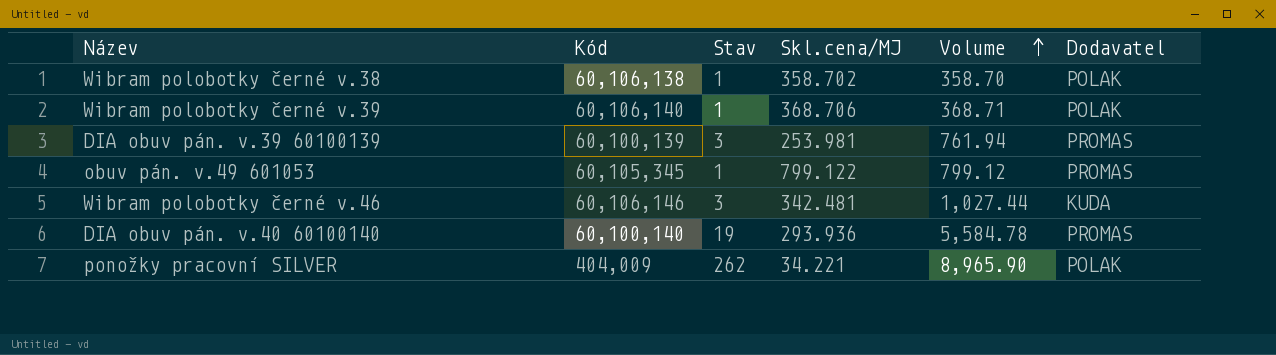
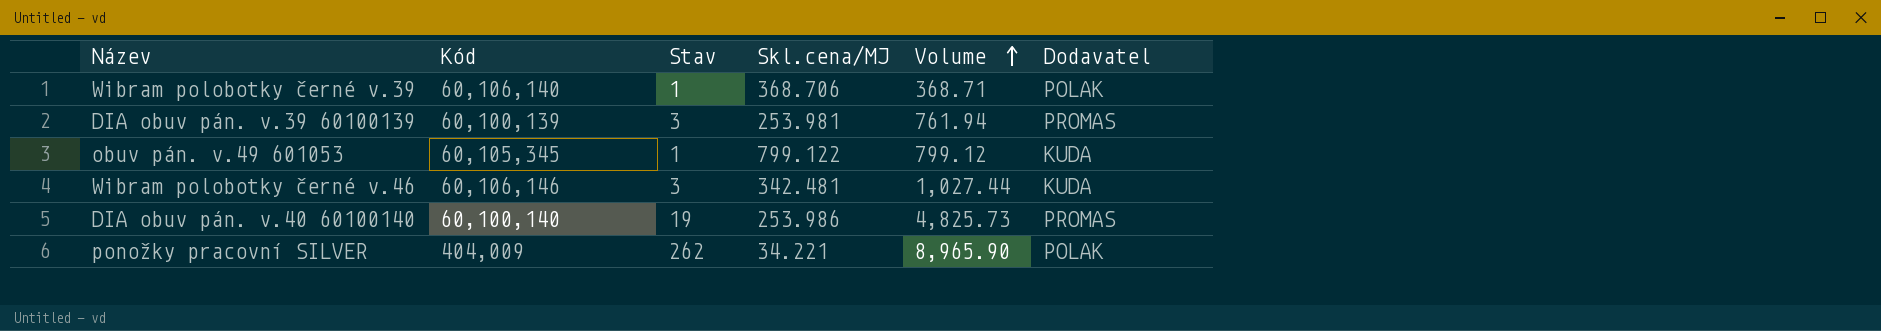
row Wibram polobotky černé v.38: 60,106,138 | 1 | 358.702 | 358.70 | POLAK -> none
obuv pán. v.49 601053 | Dodavatel: PROMAS -> KUDA
DIA obuv pán. v.40 60100140 | Skl.cena/MJ: 293.936 -> 253.986
DIA obuv pán. v.40 60100140 | Volume: 5,584.78 -> 4,825.73

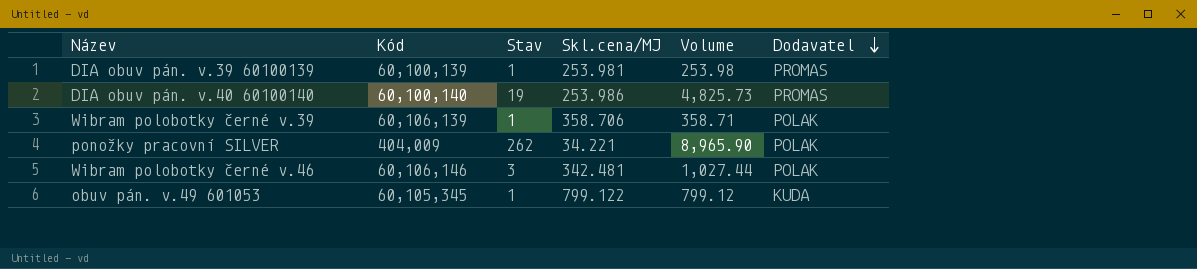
row order: Volume ascending -> Dodavatel descending
DIA obuv pán. v.39 60100139 | Stav: 3 -> 1
DIA obuv pán. v.39 60100139 | Volume: 761.94 -> 253.98
Wibram polobotky černé v.39 | Kód: 60,106,140 -> 60,106,139
Wibram polobotky černé v.39 | Skl.cena/MJ: 368.706 -> 358.706
Wibram polobotky černé v.39 | Volume: 368.71 -> 358.71
Wibram polobotky černé v.46 | Dodavatel: KUDA -> POLAK

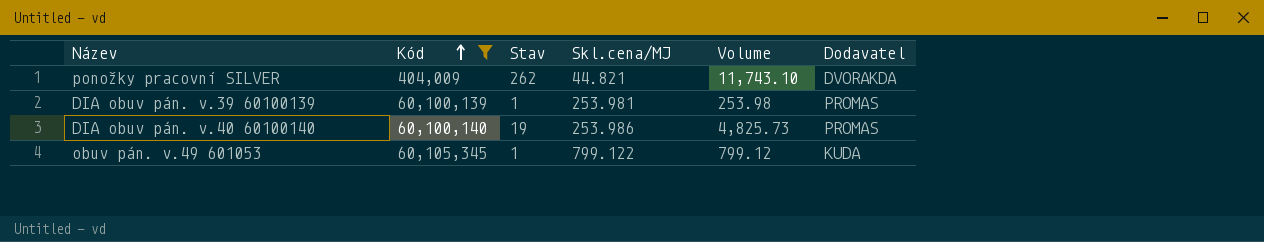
filter: none -> Kód <= 60,105,345
row order: Dodavatel descending -> Kód ascending
ponožky pracovní SILVER | Skl.cena/MJ: 34.221 -> 44.821
ponožky pracovní SILVER | Volume: 8,965.90 -> 11,743.10
ponožky pracovní SILVER | Dodavatel: POLAK -> DVORAKDA

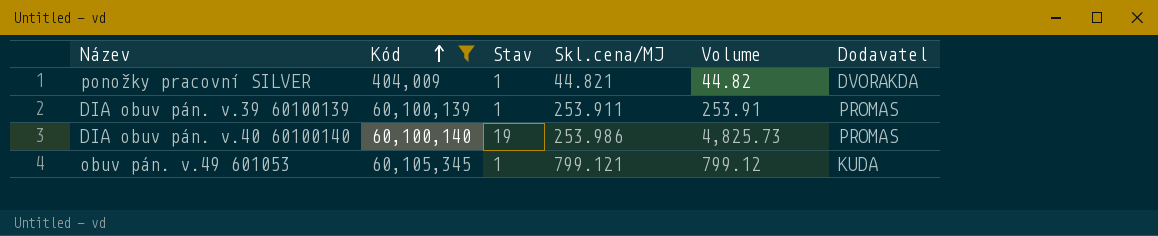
ponožky pracovní SILVER | Stav: 262 -> 1
ponožky pracovní SILVER | Volume: 11,743.10 -> 44.82
DIA obuv pán. v.39 60100139 | Skl.cena/MJ: 253.981 -> 253.911
DIA obuv pán. v.39 60100139 | Volume: 253.98 -> 253.91
obuv pán. v.49 601053 | Skl.cena/MJ: 799.122 -> 799.121

